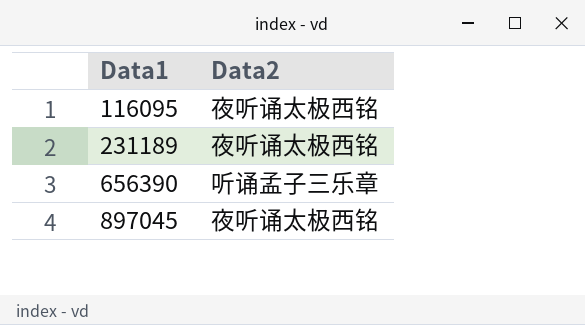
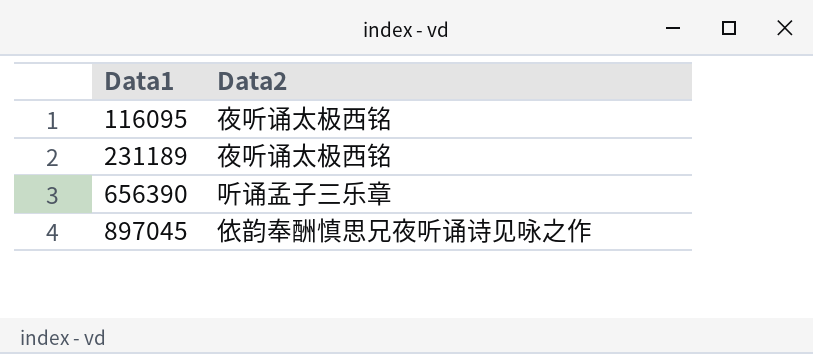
897045 | Data2: 夜听诵太极西铭 -> 依韵奉酬慎思兄夜听诵诗见咏之作

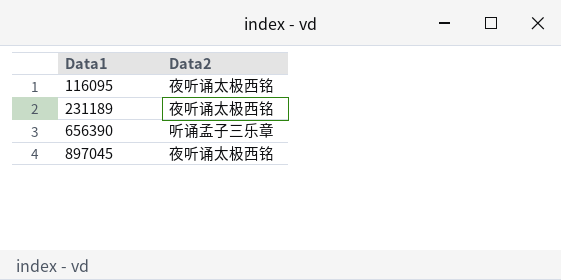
897045 | Data2: 依韵奉酬慎思兄夜听诵诗见咏之作 -> 夜听诵太极西铭

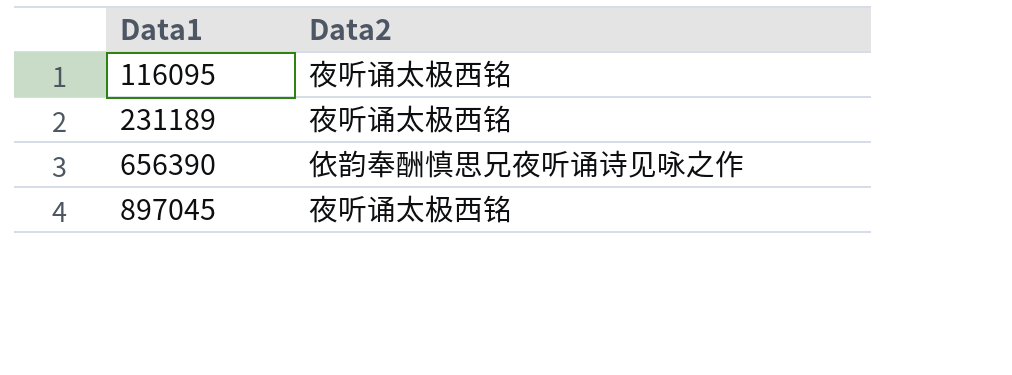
656390 | Data2: 听诵孟子三乐章 -> 依韵奉酬慎思兄夜听诵诗见咏之作

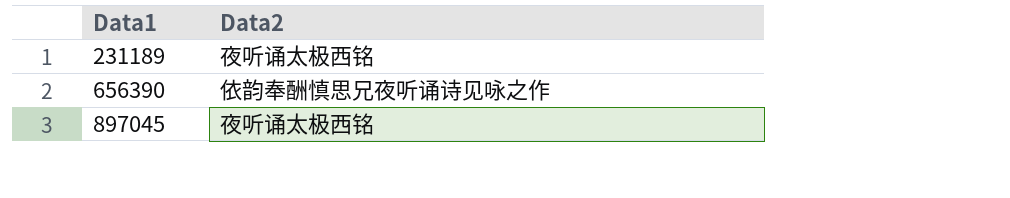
row 116095: 夜听诵太极西铭 -> none

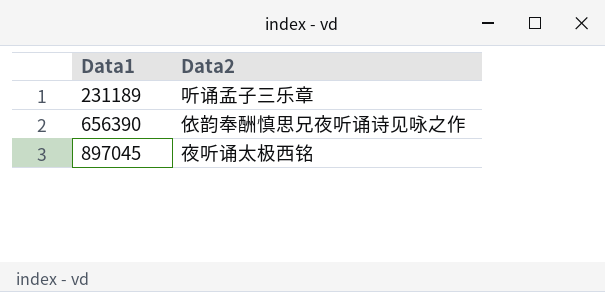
231189 | Data2: 夜听诵太极西铭 -> 听诵孟子三乐章

